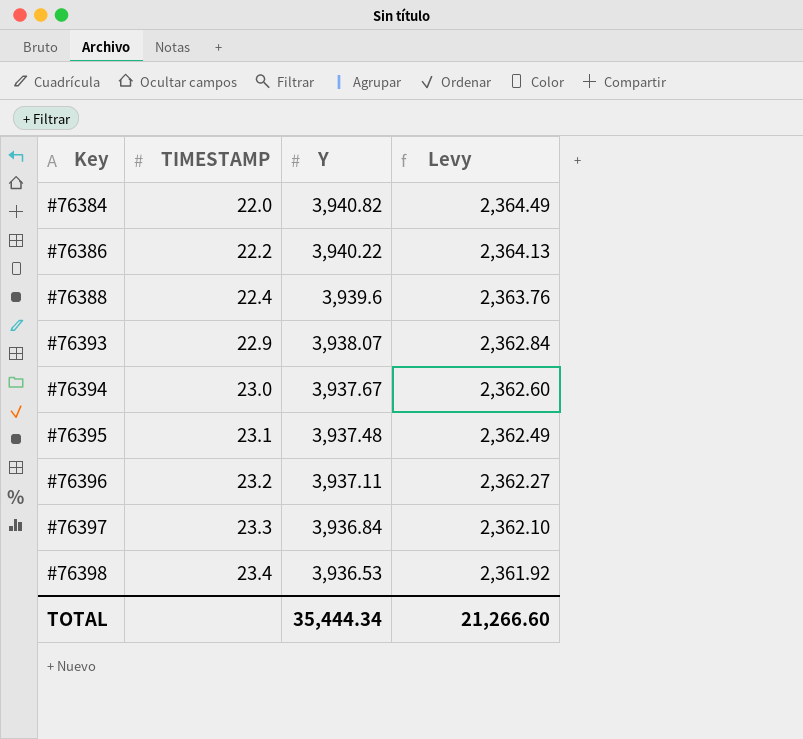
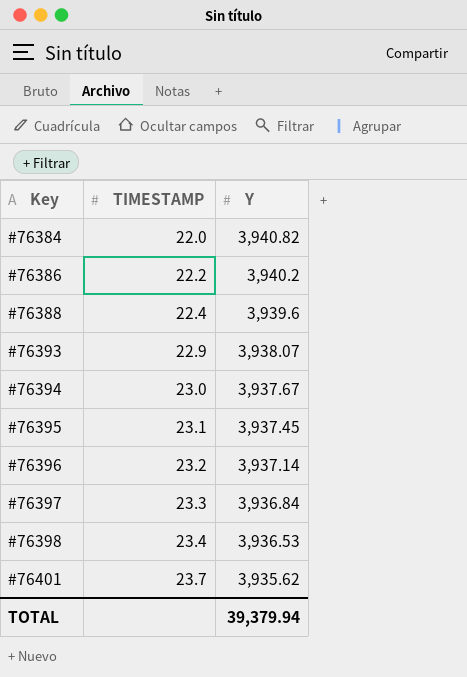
column Levy | formula: [Y] * 0.6 -> none
#76386 | Y: 3,940.22 -> 3,940.2
#76395 | Y: 3,937.48 -> 3,937.45
#76396 | Y: 3,937.11 -> 3,937.14
row #76401: none -> 23.7 | 3,935.62
TOTAL | Y: 35,444.34 -> 39,379.94

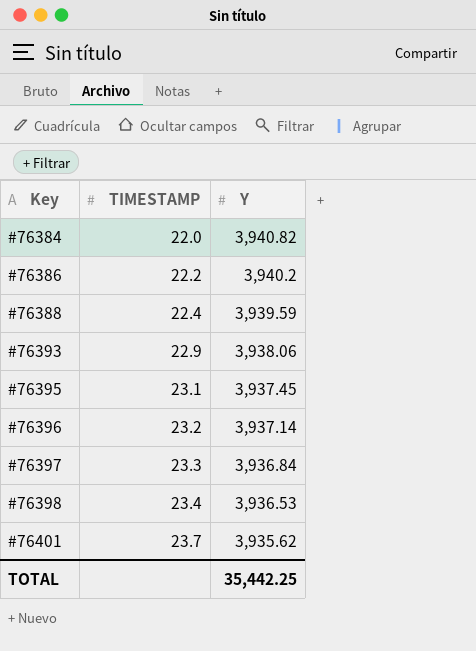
row #76394: 23.0 | 3,937.67 -> none
#76388 | Y: 3,939.6 -> 3,939.59
#76393 | Y: 3,938.07 -> 3,938.06
TOTAL | Y: 39,379.94 -> 35,442.25

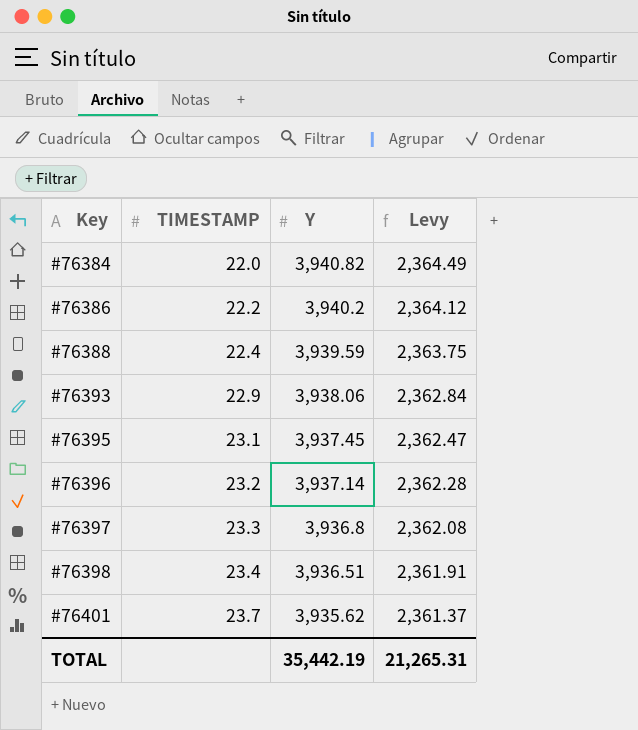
column Levy | formula: none -> [Y] * 0.6
#76397 | Y: 3,936.84 -> 3,936.8
#76398 | Y: 3,936.53 -> 3,936.51
TOTAL | Y: 35,442.25 -> 35,442.19

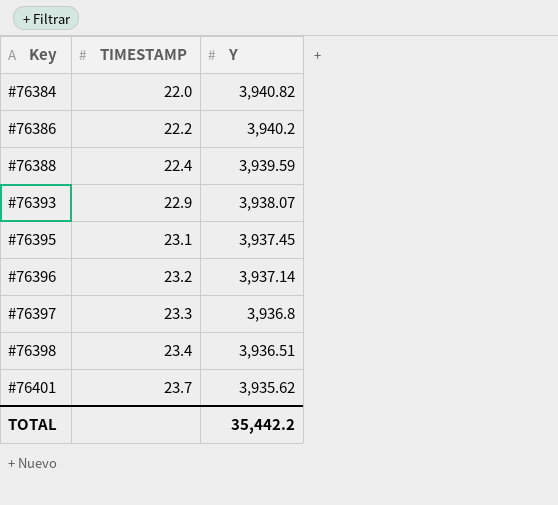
column Levy | formula: [Y] * 0.6 -> none
#76393 | Y: 3,938.06 -> 3,938.07
TOTAL | Y: 35,442.19 -> 35,442.2

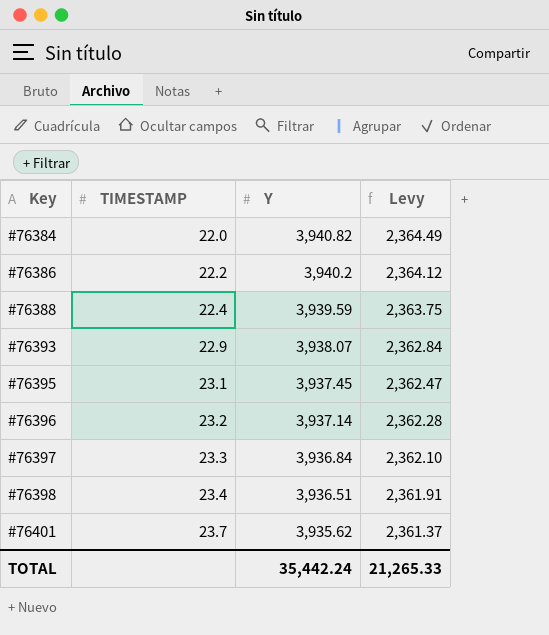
column Levy | formula: none -> [Y] * 0.6
#76397 | Y: 3,936.8 -> 3,936.84
TOTAL | Y: 35,442.2 -> 35,442.24

